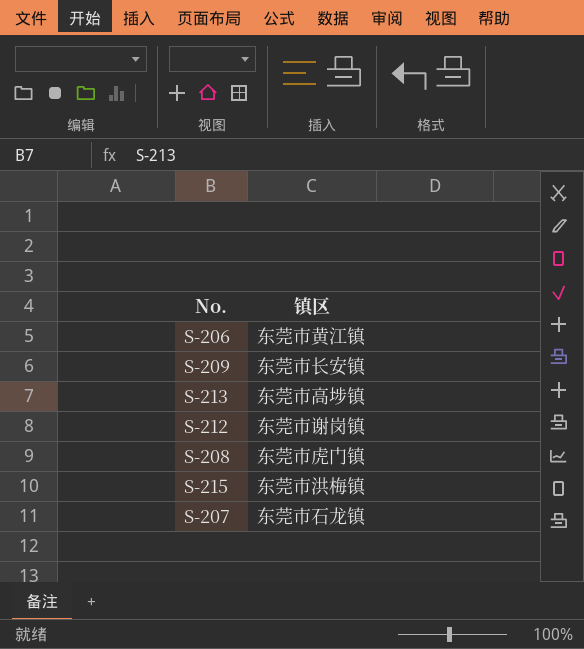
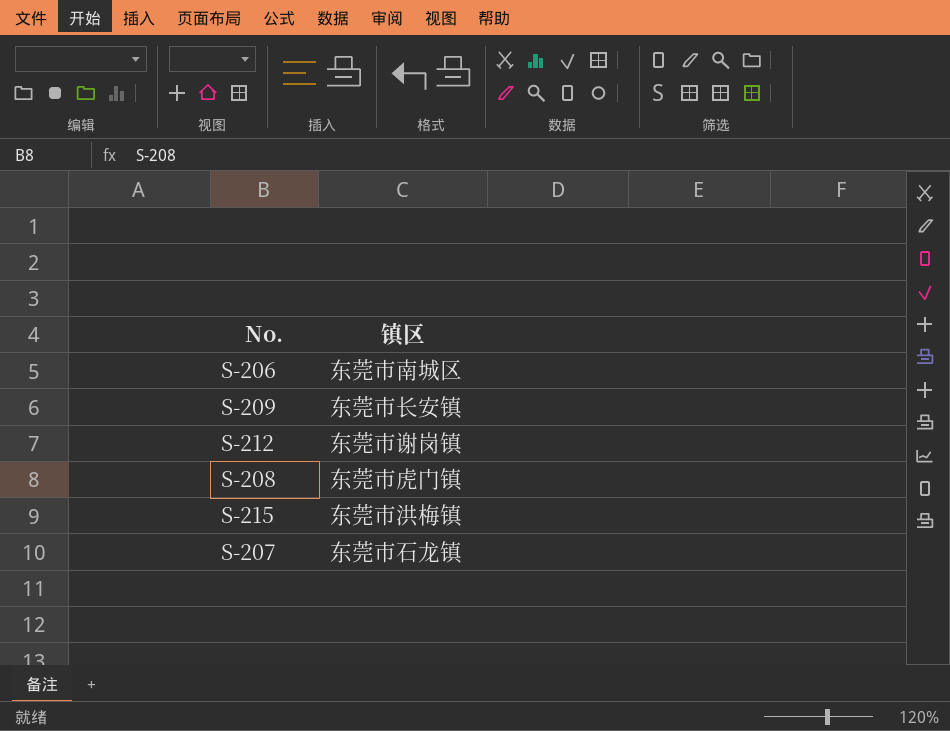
row S-213: 东莞市高埗镇 -> none
S-206 | 镇区: 东莞市黄江镇 -> 东莞市南城区

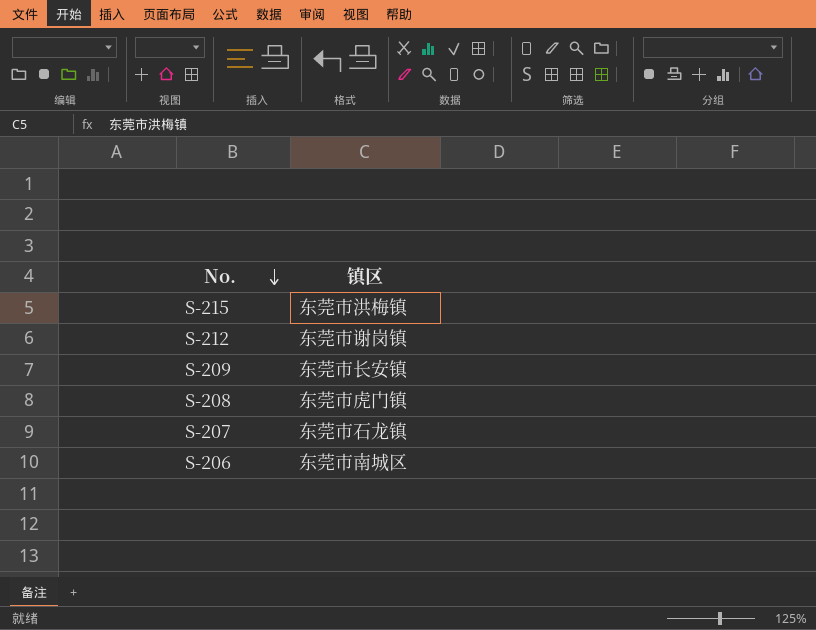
row order: none -> No. descending

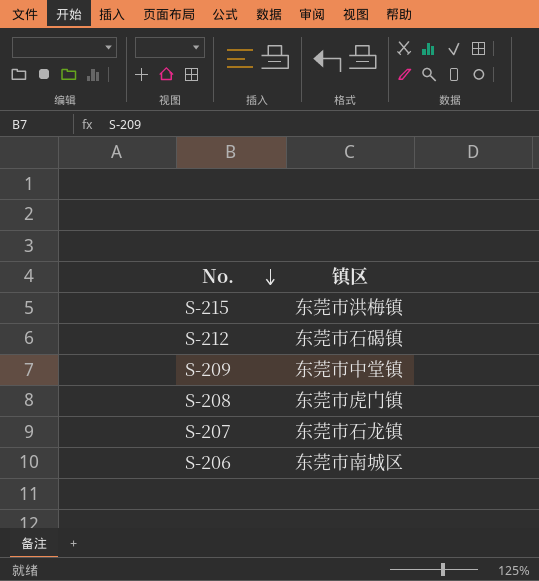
S-212 | 镇区: 东莞市谢岗镇 -> 东莞市石碣镇
S-209 | 镇区: 东莞市长安镇 -> 东莞市中堂镇

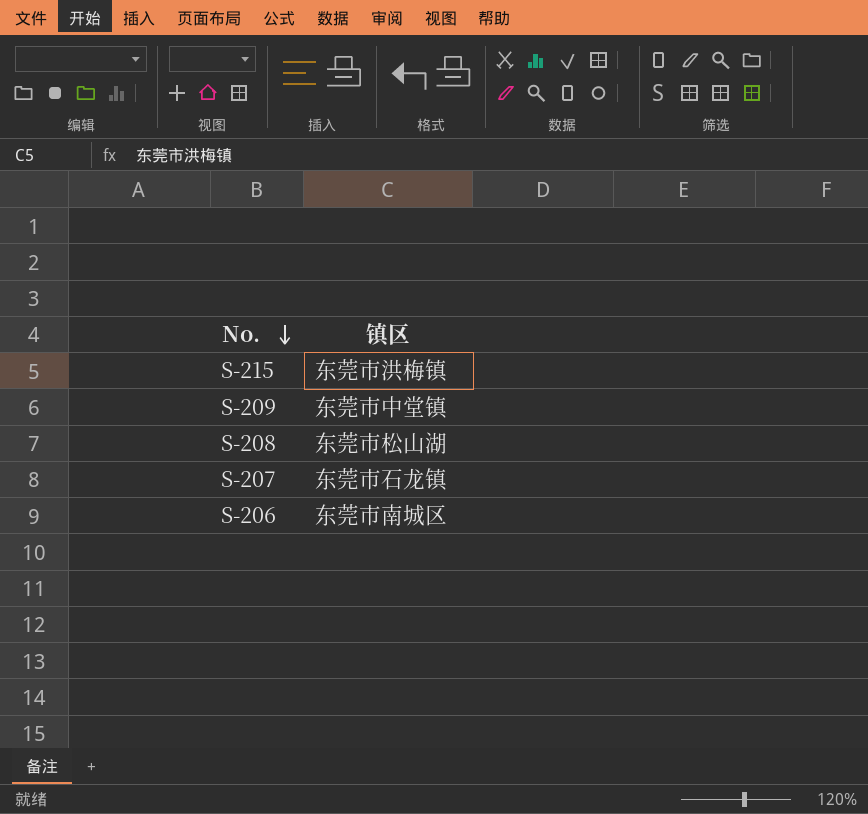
row S-212: 东莞市石碣镇 -> none
S-208 | 镇区: 东莞市虎门镇 -> 东莞市松山湖

